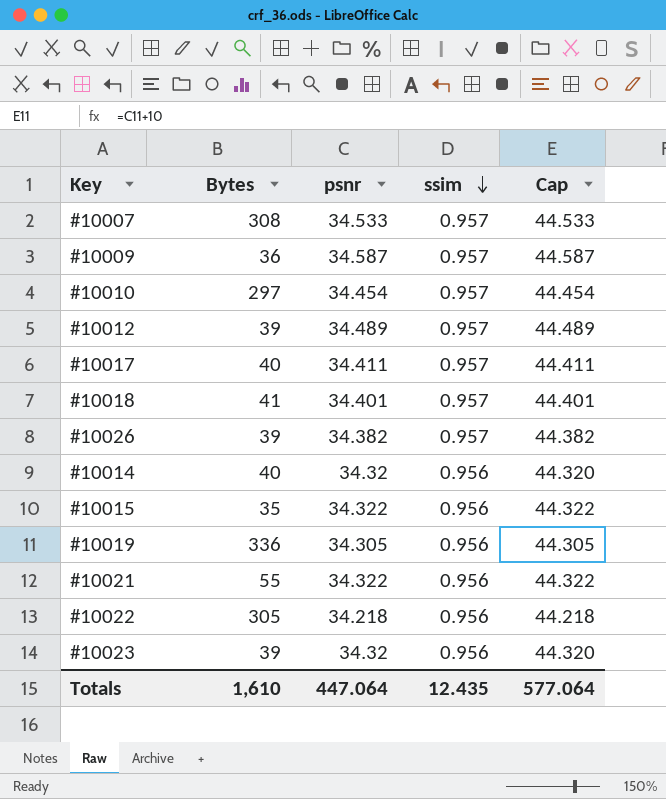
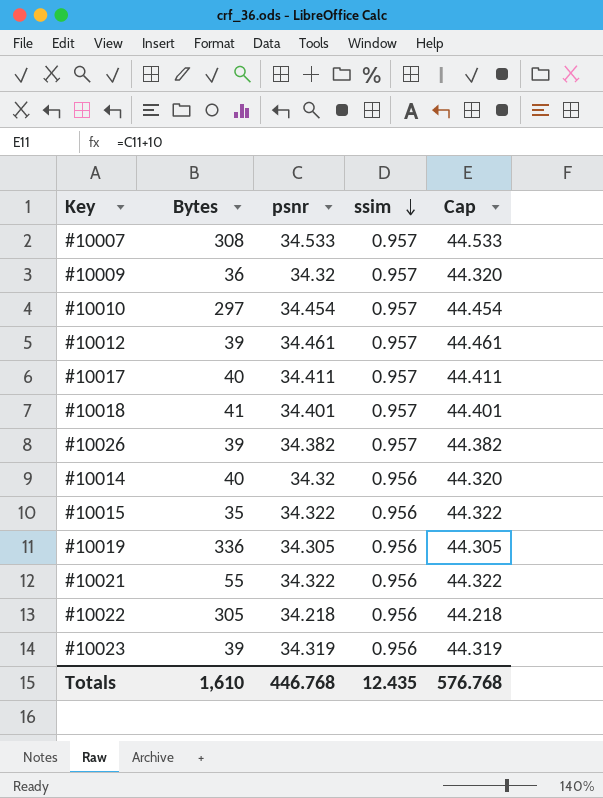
#10009 | psnr: 34.587 -> 34.32
#10009 | Cap: 44.587 -> 44.320
#10012 | psnr: 34.489 -> 34.461
#10012 | Cap: 44.489 -> 44.461
#10023 | psnr: 34.32 -> 34.319
#10023 | Cap: 44.320 -> 44.319
Totals | psnr: 447.064 -> 446.768
Totals | Cap: 577.064 -> 576.768

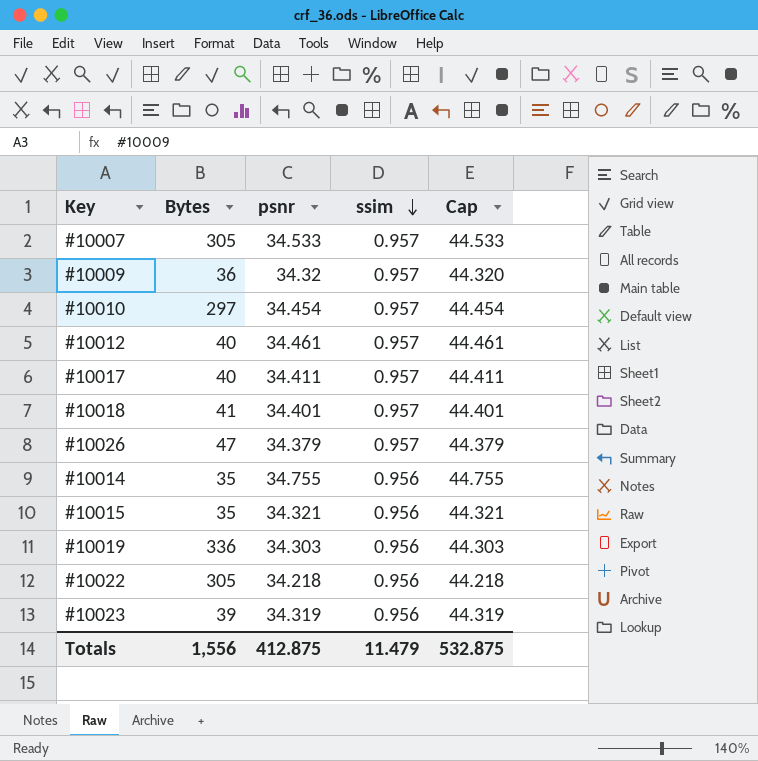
row #10021: 55 | 34.322 | 0.956 | 44.322 -> none
#10007 | Bytes: 308 -> 305
#10012 | Bytes: 39 -> 40
#10026 | Bytes: 39 -> 47
#10026 | psnr: 34.382 -> 34.379
#10026 | Cap: 44.382 -> 44.379
#10014 | Bytes: 40 -> 35
#10014 | psnr: 34.32 -> 34.755
#10014 | Cap: 44.320 -> 44.755
#10015 | psnr: 34.322 -> 34.321
#10015 | Cap: 44.322 -> 44.321
#10019 | psnr: 34.305 -> 34.303
#10019 | Cap: 44.305 -> 44.303
Totals | Bytes: 1,610 -> 1,556
Totals | psnr: 446.768 -> 412.875
Totals | ssim: 12.435 -> 11.479
Totals | Cap: 576.768 -> 532.875

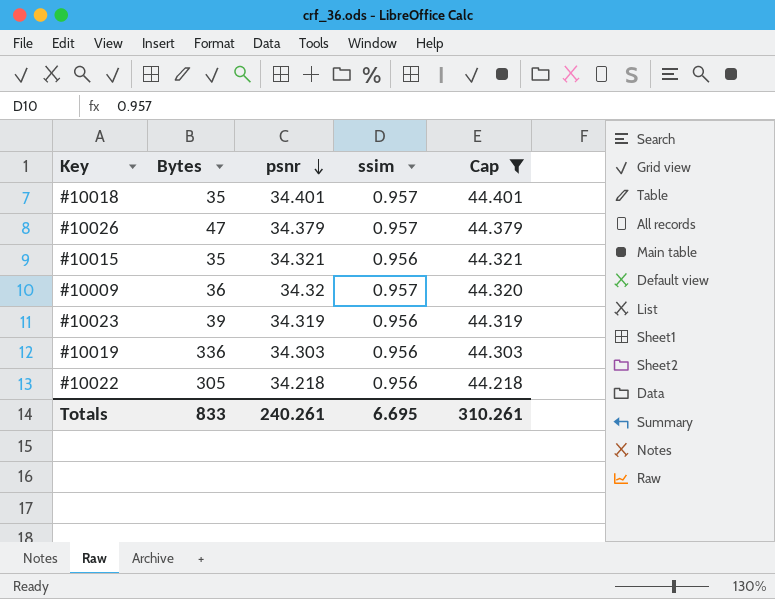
filter: none -> Cap <= 44.401
row order: ssim descending -> psnr descending
#10018 | Bytes: 41 -> 35
Totals | Bytes: 1,556 -> 833
Totals | psnr: 412.875 -> 240.261
Totals | ssim: 11.479 -> 6.695
Totals | Cap: 532.875 -> 310.261

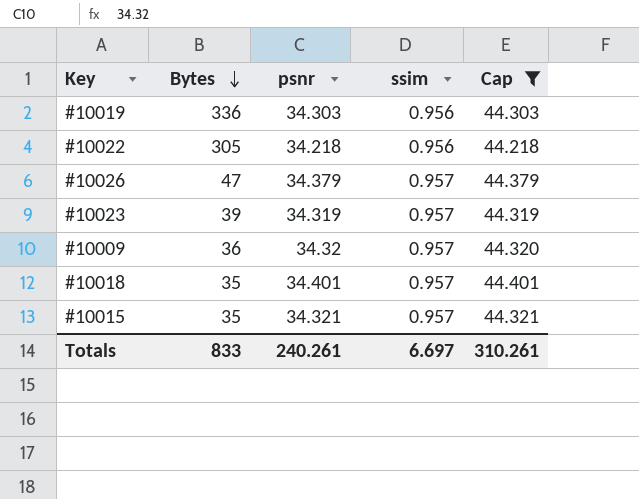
row order: psnr descending -> Bytes descending
#10023 | ssim: 0.956 -> 0.957
#10015 | ssim: 0.956 -> 0.957
Totals | ssim: 6.695 -> 6.697

